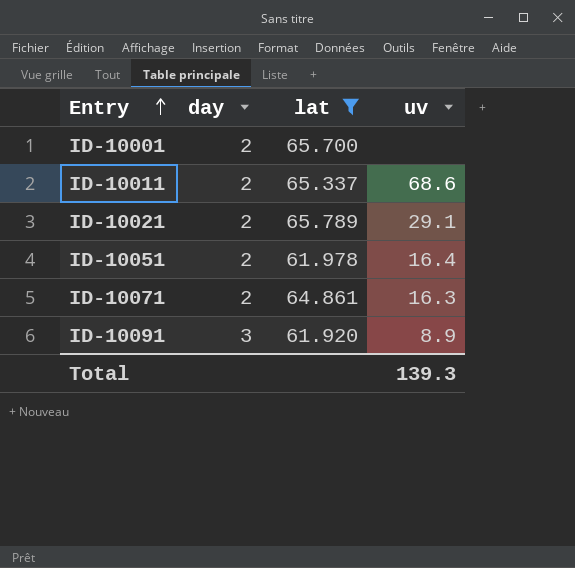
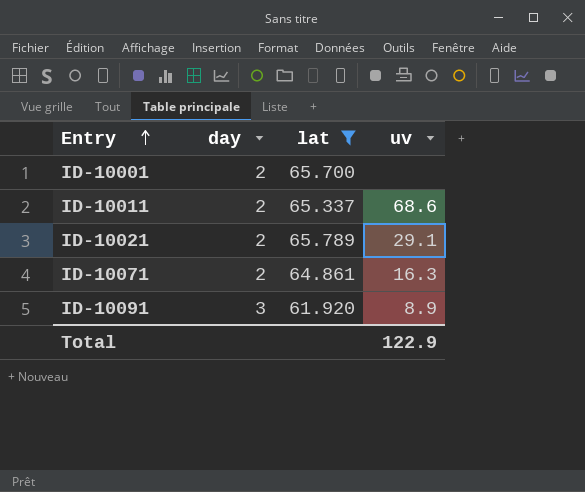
row ID-10051: 2 | 61.978 | 16.4 -> none
Total | uv: 139.3 -> 122.9

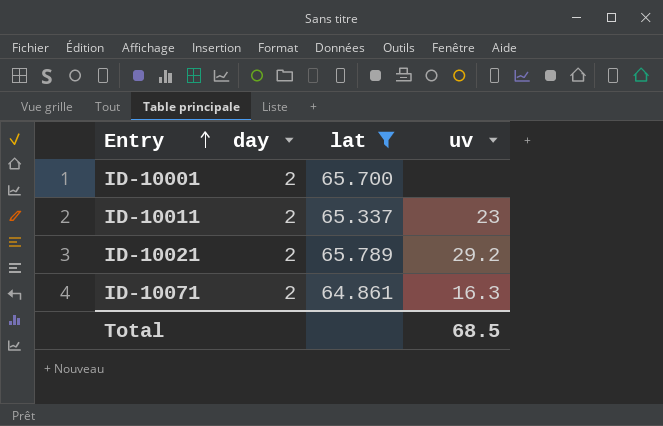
row ID-10091: 3 | 61.920 | 8.9 -> none
ID-10011 | uv: 68.6 -> 23
ID-10021 | uv: 29.1 -> 29.2
Total | uv: 122.9 -> 68.5

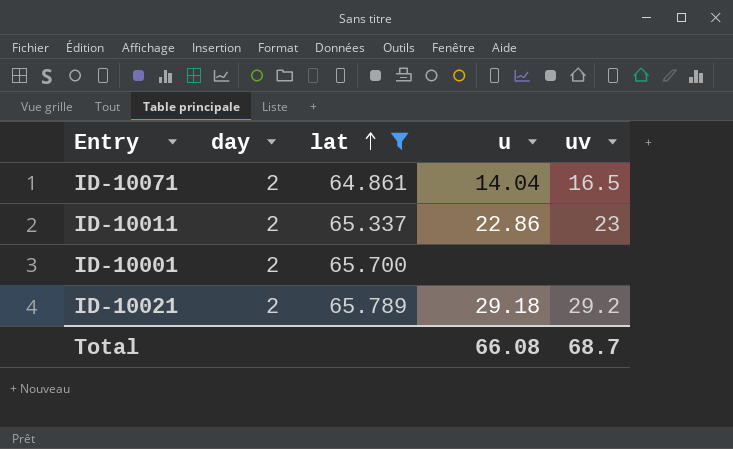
row order: Entry ascending -> lat ascending
column u | position: none -> 4
ID-10071 | uv: 16.3 -> 16.5
Total | uv: 68.5 -> 68.7

